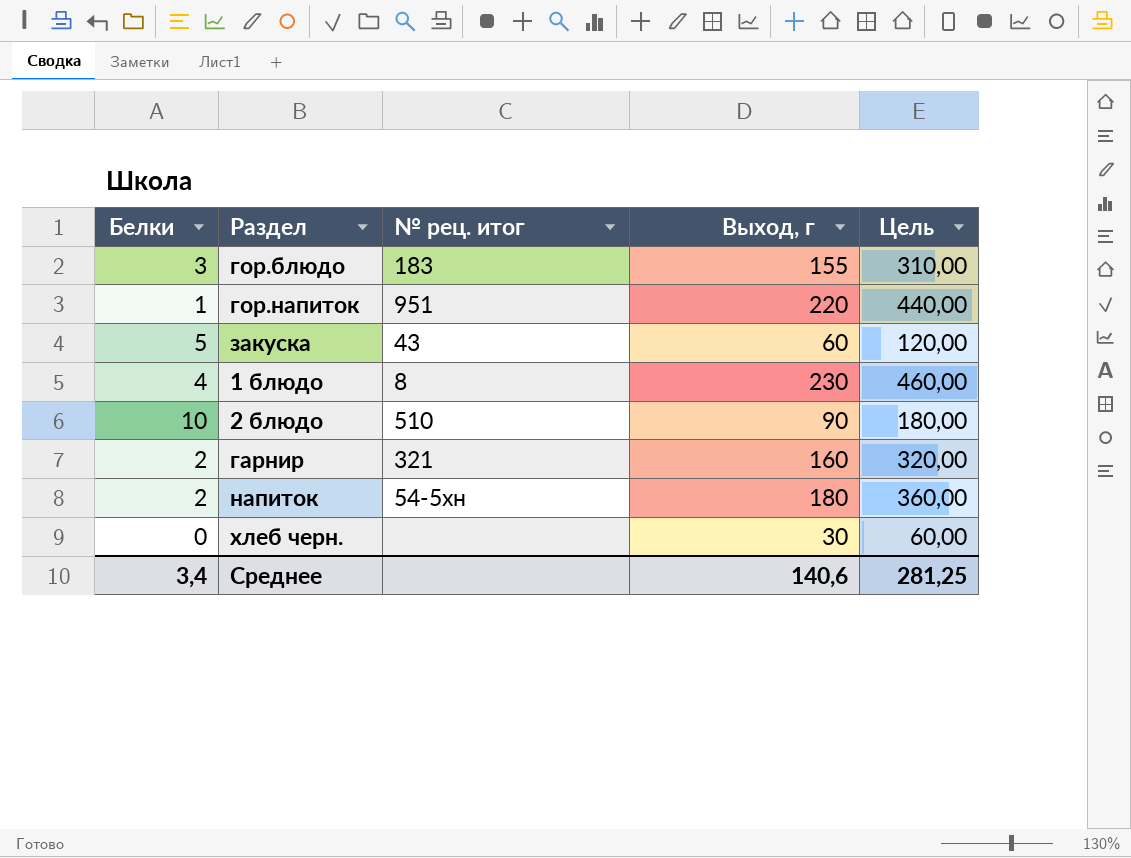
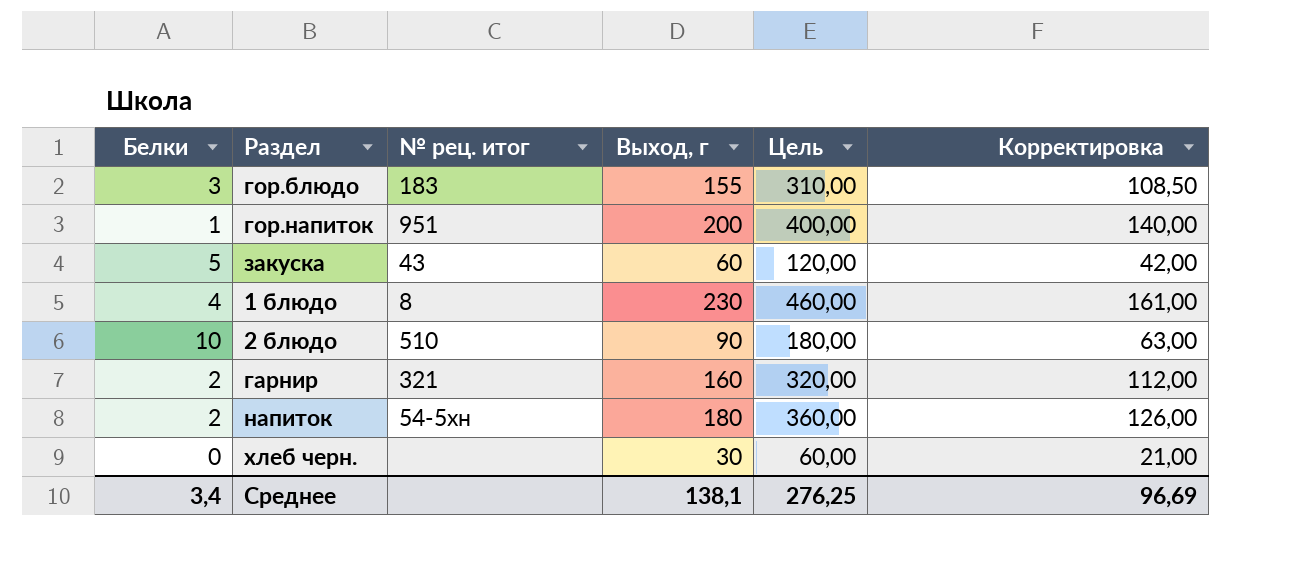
column Корректировка | formula: none -> [Выход, г] * 0,7
гор.напиток | Выход, г: 220 -> 200
гор.напиток | Цель: 440,00 -> 400,00
Среднее | Выход, г: 140,6 -> 138,1
Среднее | Цель: 281,25 -> 276,25

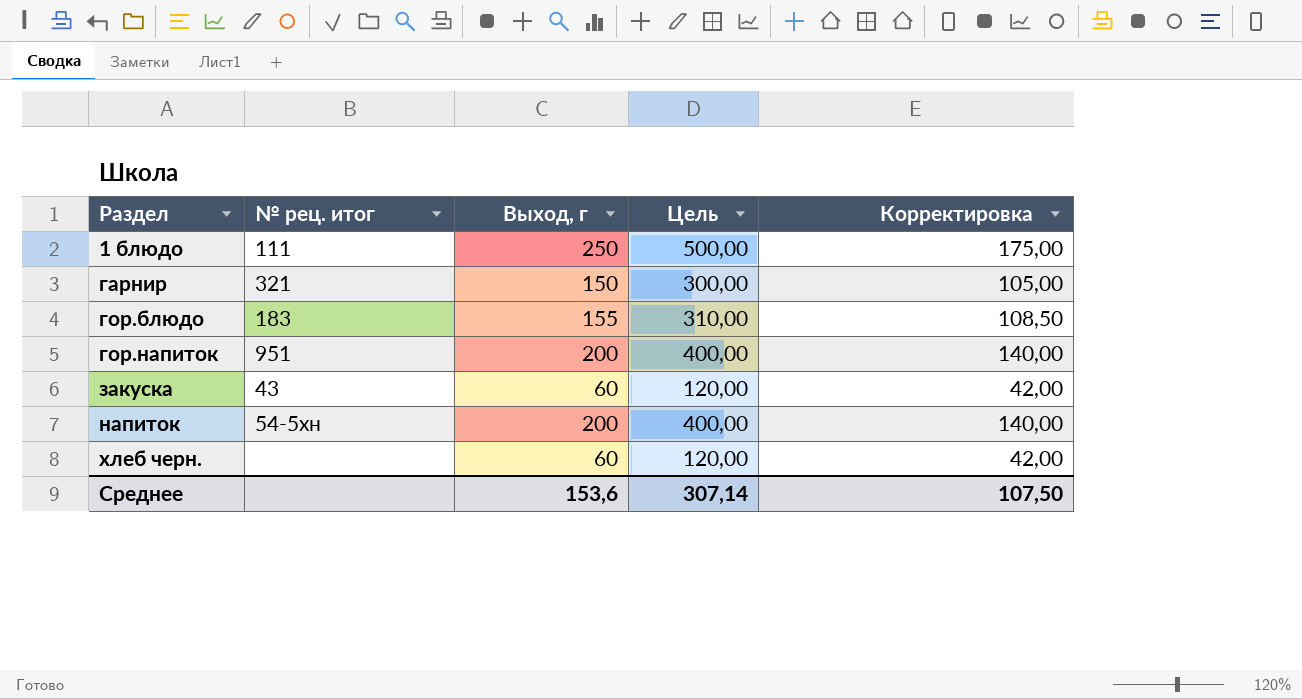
row order: none -> Раздел ascending
column Белки | position: 1 -> none
row 2 блюдо: 10 | 510 | 90 | 180,00 | 63,00 -> none
1 блюдо | № рец. итог: 8 -> 111
1 блюдо | Выход, г: 230 -> 250
1 блюдо | Цель: 460,00 -> 500,00
1 блюдо | Корректировка: 161,00 -> 175,00
гарнир | Выход, г: 160 -> 150
гарнир | Цель: 320,00 -> 300,00
гарнир | Корректировка: 112,00 -> 105,00
напиток | Выход, г: 180 -> 200
напиток | Цель: 360,00 -> 400,00
напиток | Корректировка: 126,00 -> 140,00
хлеб черн. | Выход, г: 30 -> 60
хлеб черн. | Цель: 60,00 -> 120,00
хлеб черн. | Корректировка: 21,00 -> 42,00
Среднее | Выход, г: 138,1 -> 153,6
Среднее | Цель: 276,25 -> 307,14
Среднее | Корректировка: 96,69 -> 107,50

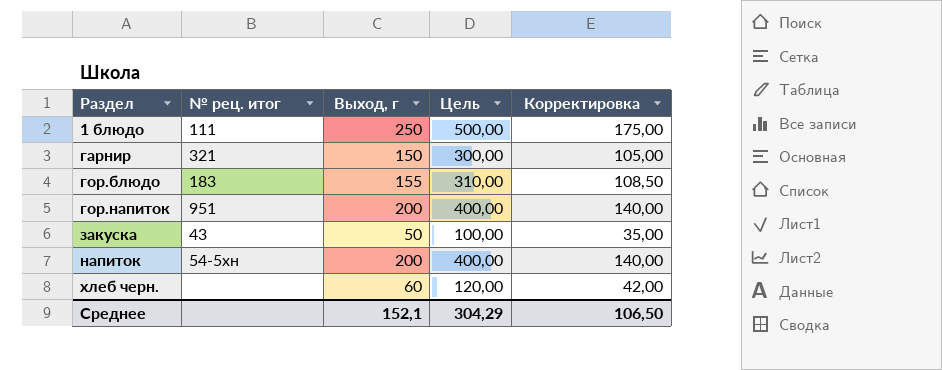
закуска | Выход, г: 60 -> 50
закуска | Цель: 120,00 -> 100,00
закуска | Корректировка: 42,00 -> 35,00
Среднее | Выход, г: 153,6 -> 152,1
Среднее | Цель: 307,14 -> 304,29
Среднее | Корректировка: 107,50 -> 106,50

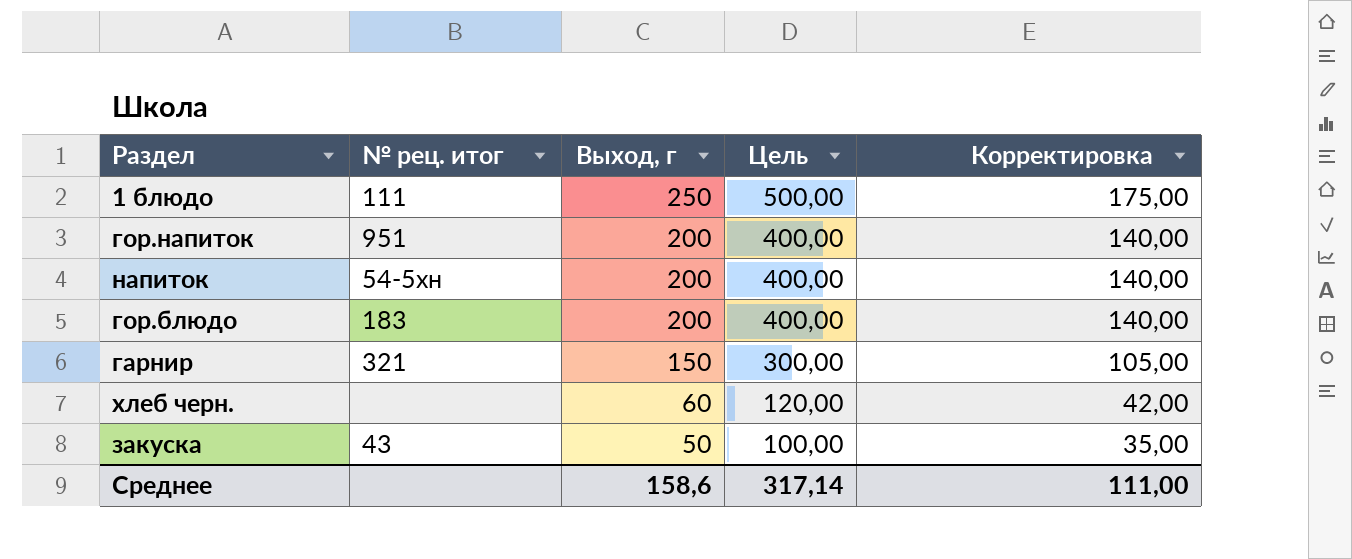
row order: Раздел ascending -> Выход, г descending
гор.блюдо | Выход, г: 155 -> 200
гор.блюдо | Цель: 310,00 -> 400,00
гор.блюдо | Корректировка: 108,50 -> 140,00
Среднее | Выход, г: 152,1 -> 158,6
Среднее | Цель: 304,29 -> 317,14
Среднее | Корректировка: 106,50 -> 111,00

